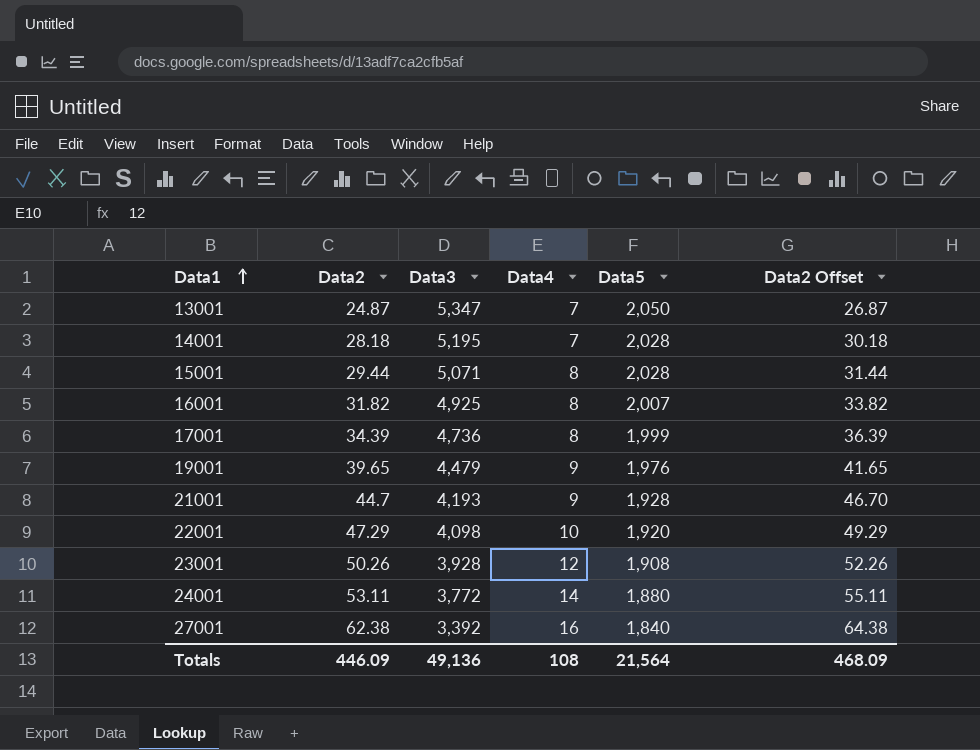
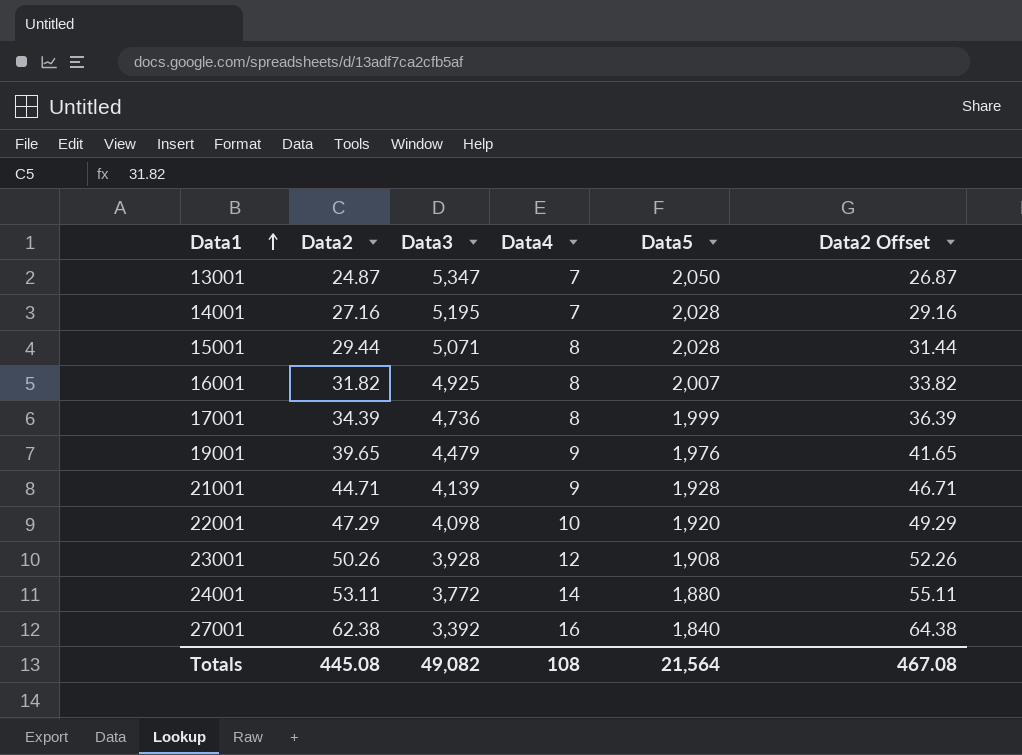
14001 | Data2: 28.18 -> 27.16
14001 | Data2 Offset: 30.18 -> 29.16
21001 | Data2: 44.7 -> 44.71
21001 | Data3: 4,193 -> 4,139
21001 | Data2 Offset: 46.70 -> 46.71
Totals | Data2: 446.09 -> 445.08
Totals | Data3: 49,136 -> 49,082
Totals | Data2 Offset: 468.09 -> 467.08

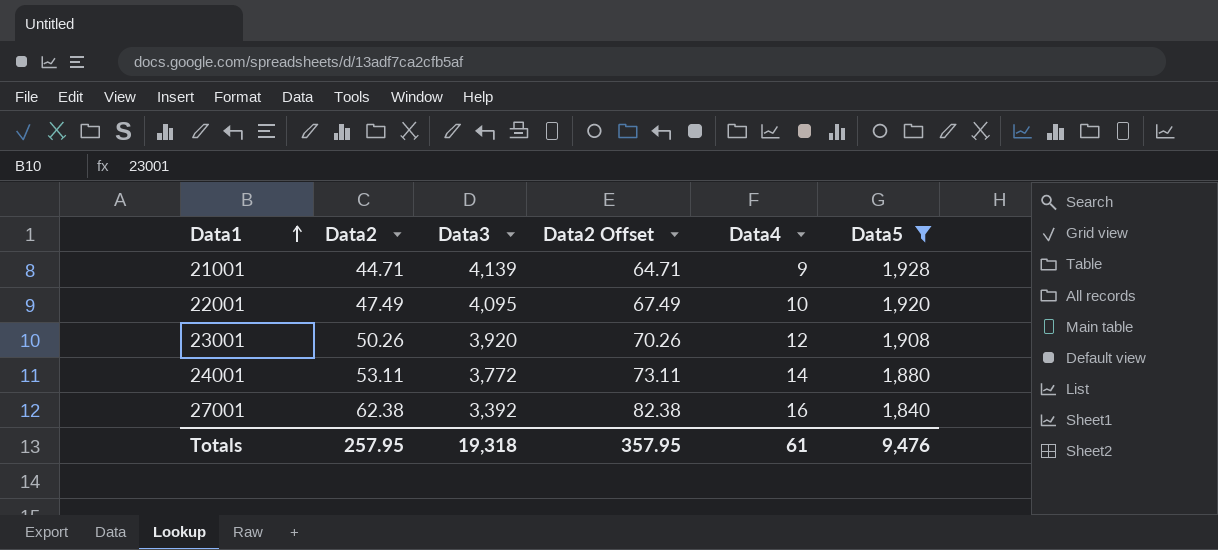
filter: none -> Data5 <= 1,928
column Data2 Offset | formula: [Data2] + 2 -> [Data2] + 20
column Data2 Offset | position: 6 -> 4
22001 | Data2: 47.29 -> 47.49
22001 | Data3: 4,098 -> 4,095
23001 | Data3: 3,928 -> 3,920
Totals | Data2: 445.08 -> 257.95
Totals | Data3: 49,082 -> 19,318
Totals | Data2 Offset: 467.08 -> 357.95
Totals | Data4: 108 -> 61
Totals | Data5: 21,564 -> 9,476

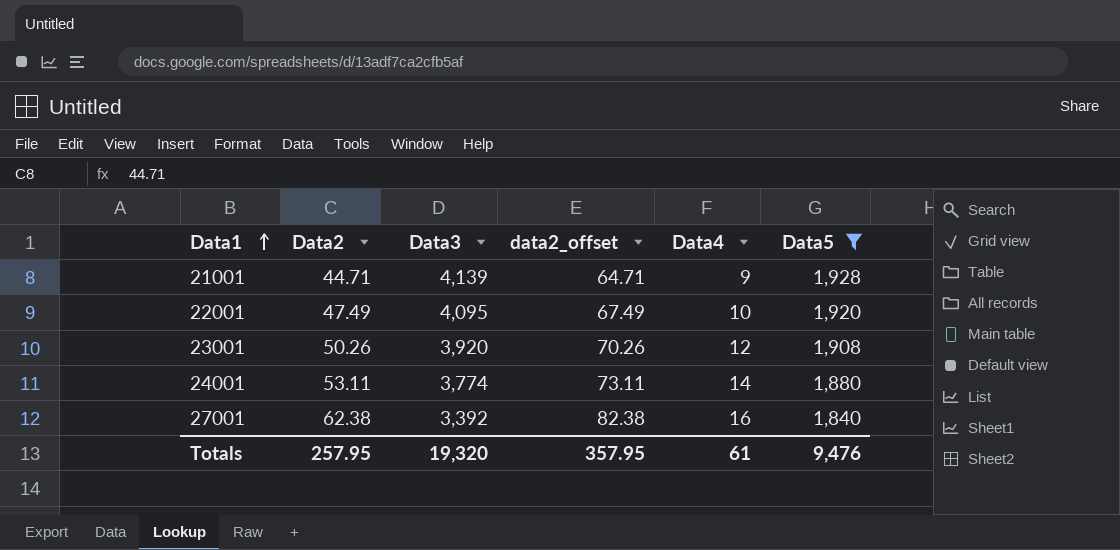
column name: Data2 Offset -> data2_offset
24001 | Data3: 3,772 -> 3,774
Totals | Data3: 19,318 -> 19,320

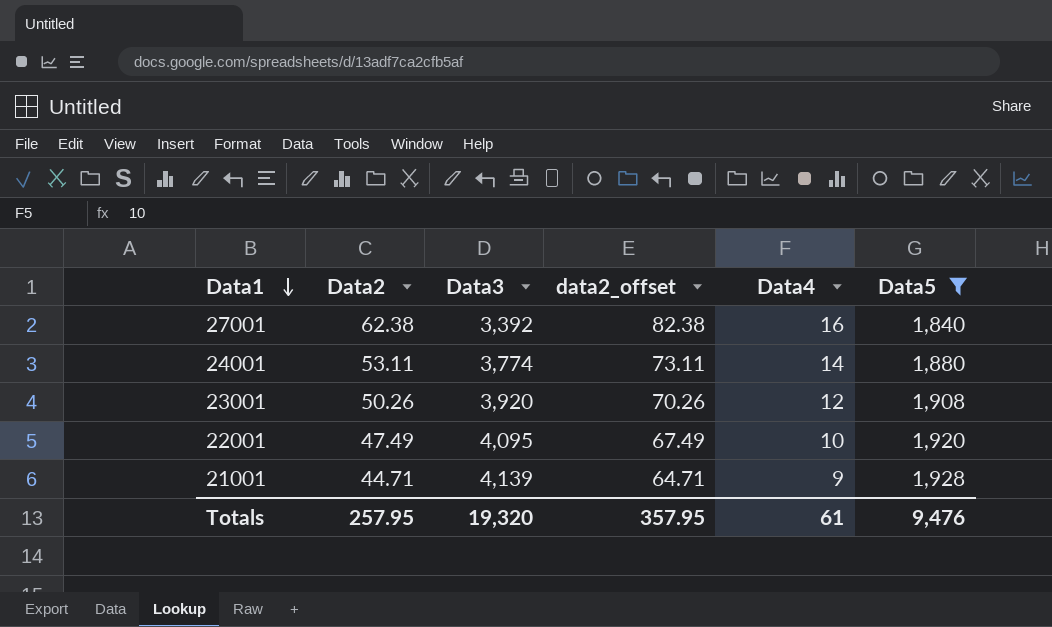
row order: Data1 ascending -> Data1 descending

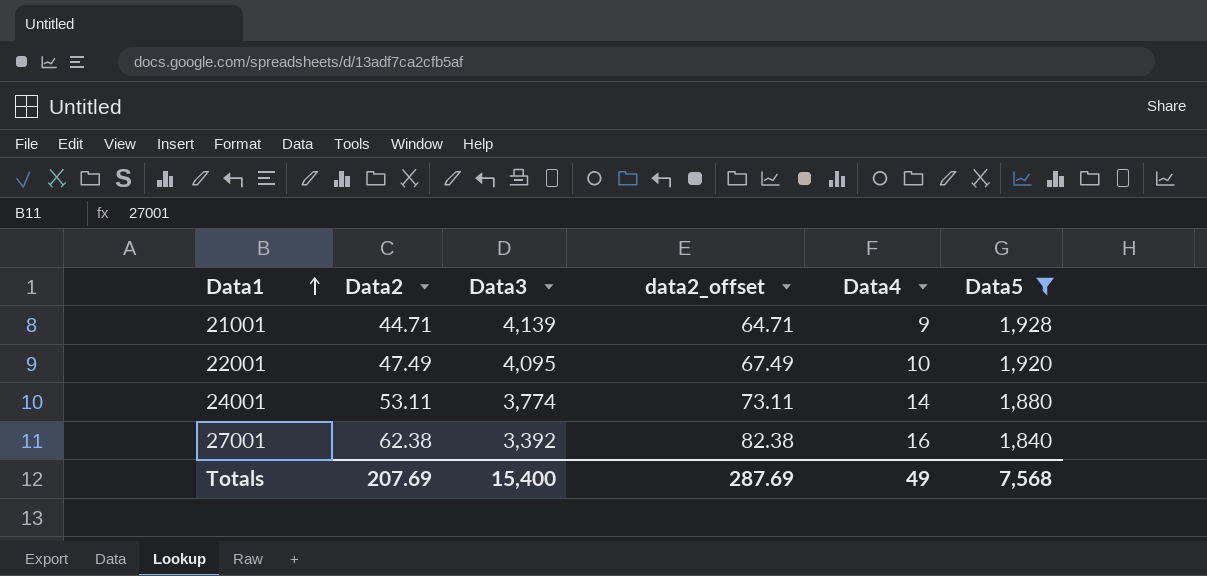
row order: Data1 descending -> Data1 ascending
row 23001: 50.26 | 3,920 | 70.26 | 12 | 1,908 -> none
Totals | Data2: 257.95 -> 207.69
Totals | Data3: 19,320 -> 15,400
Totals | data2_offset: 357.95 -> 287.69
Totals | Data4: 61 -> 49
Totals | Data5: 9,476 -> 7,568

